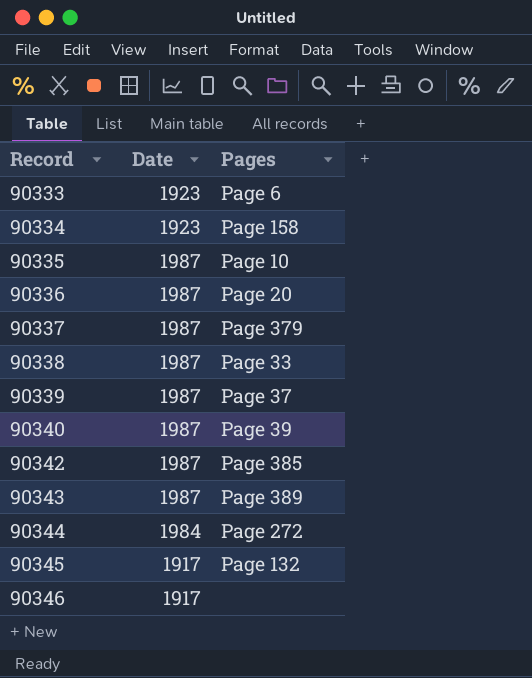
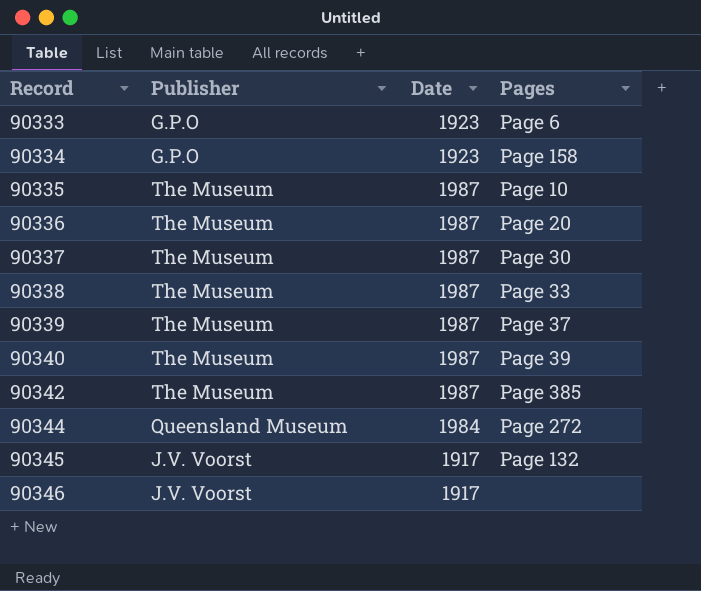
column Publisher | position: none -> 2
row 90343: 1987 | Page 389 -> none
90337 | Pages: Page 379 -> Page 30

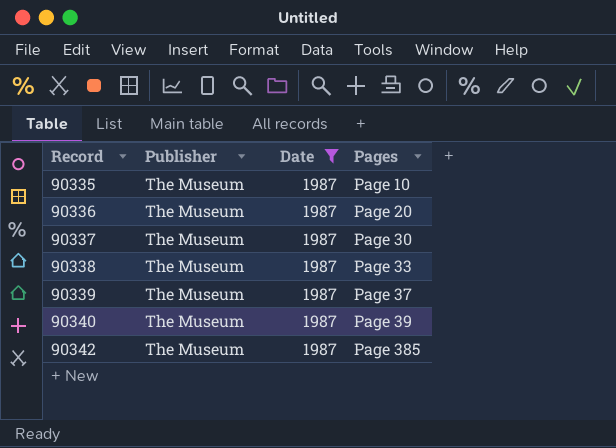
filter: none -> Date = 1987

